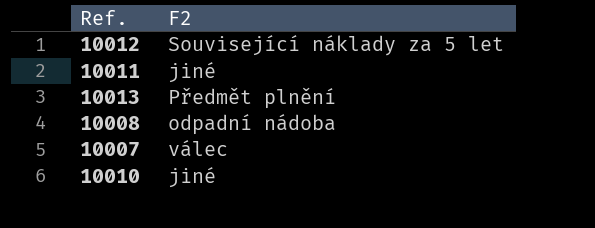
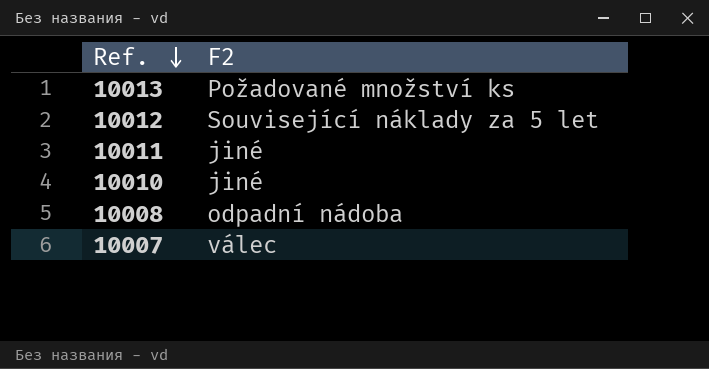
row order: none -> Ref. descending
10013 | F2: Předmět plnění -> Požadované množství ks

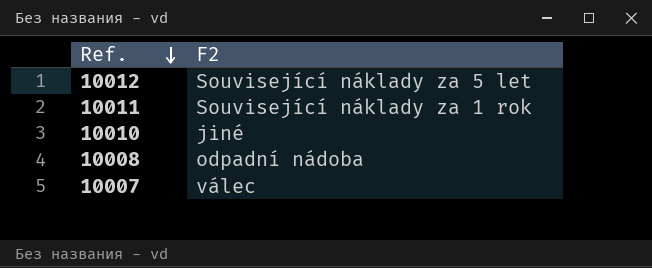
row 10013: Požadované množství ks -> none
10011 | F2: jiné -> Související náklady za 1 rok

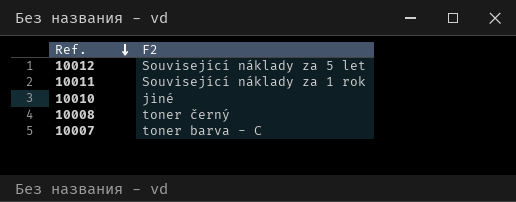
10008 | F2: odpadní nádoba -> toner černý
10007 | F2: válec -> toner barva - C

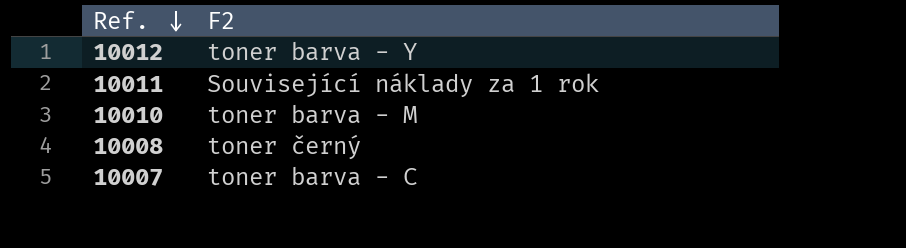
10012 | F2: Související náklady za 5 let -> toner barva - Y
10010 | F2: jiné -> toner barva - M

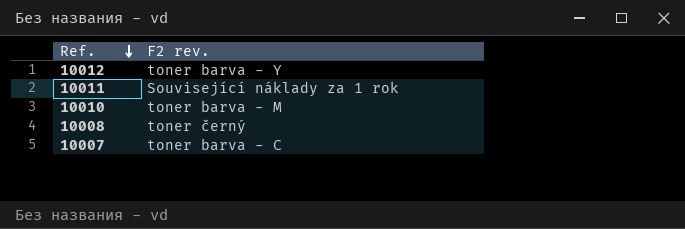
column name: F2 -> F2 rev.

